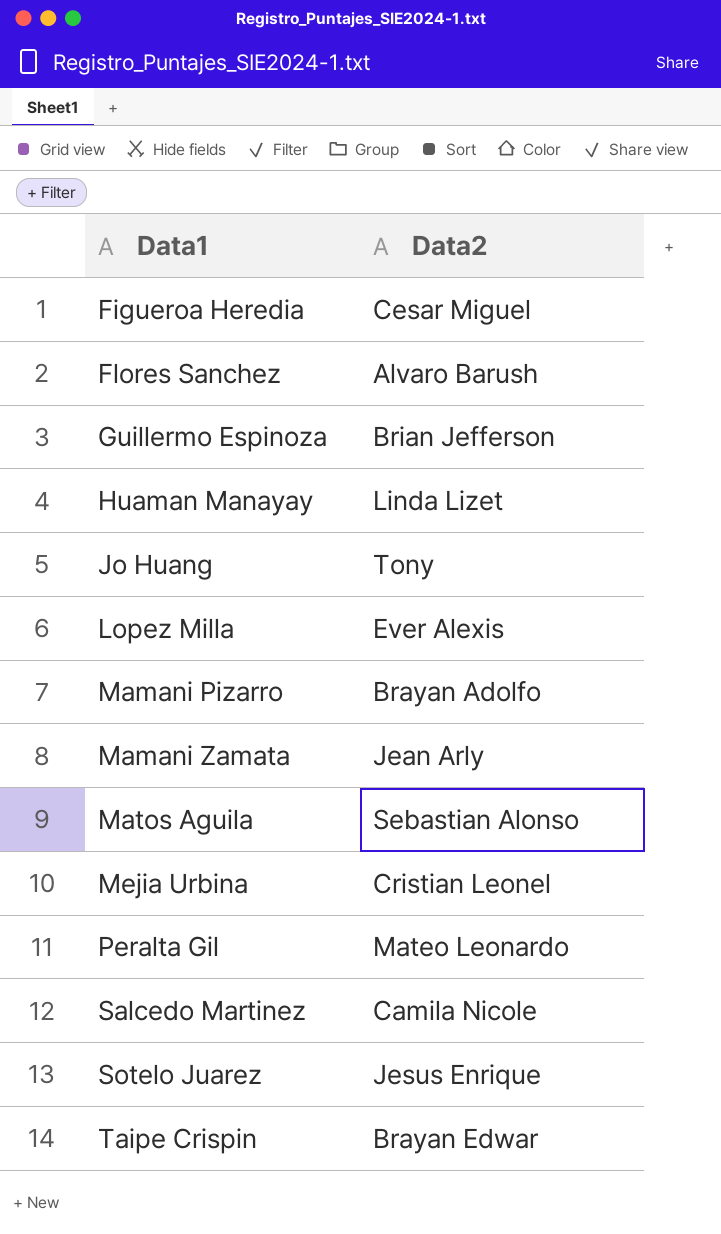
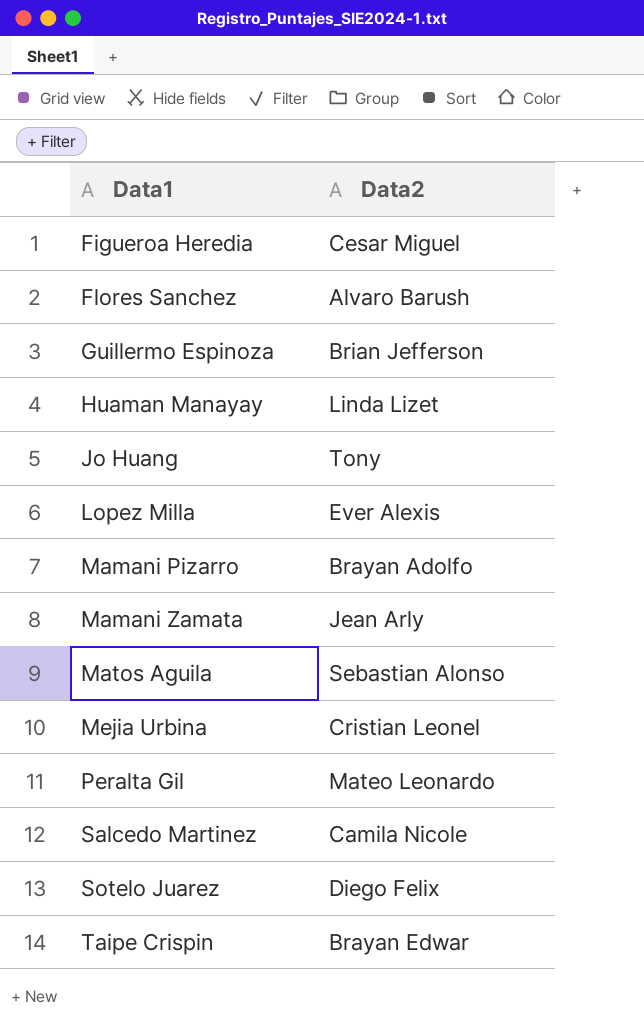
Sotelo Juarez | Data2: Jesus Enrique -> Diego Felix

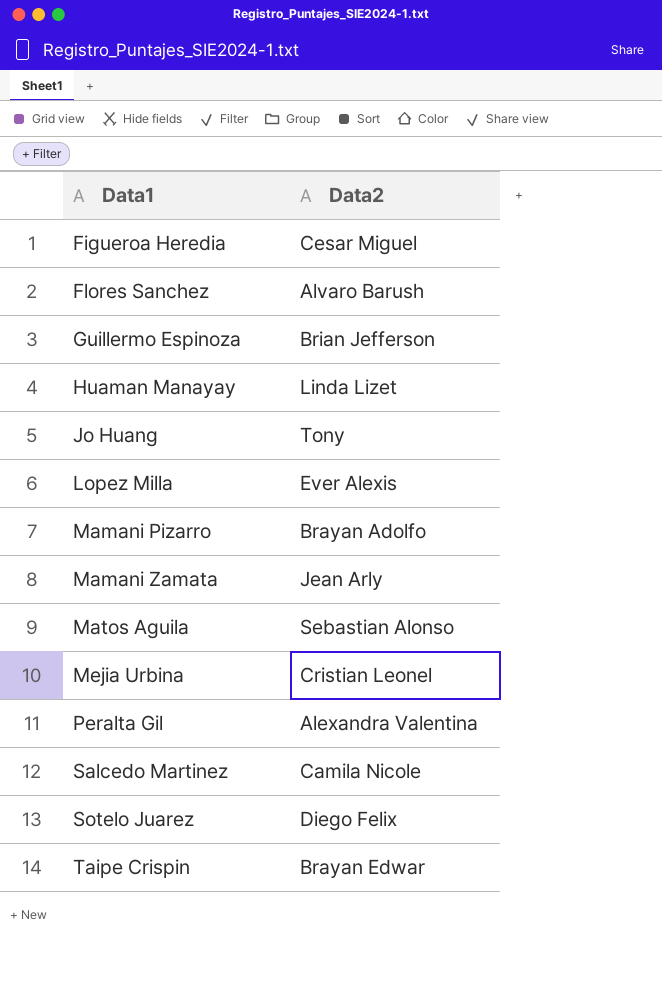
Peralta Gil | Data2: Mateo Leonardo -> Alexandra Valentina

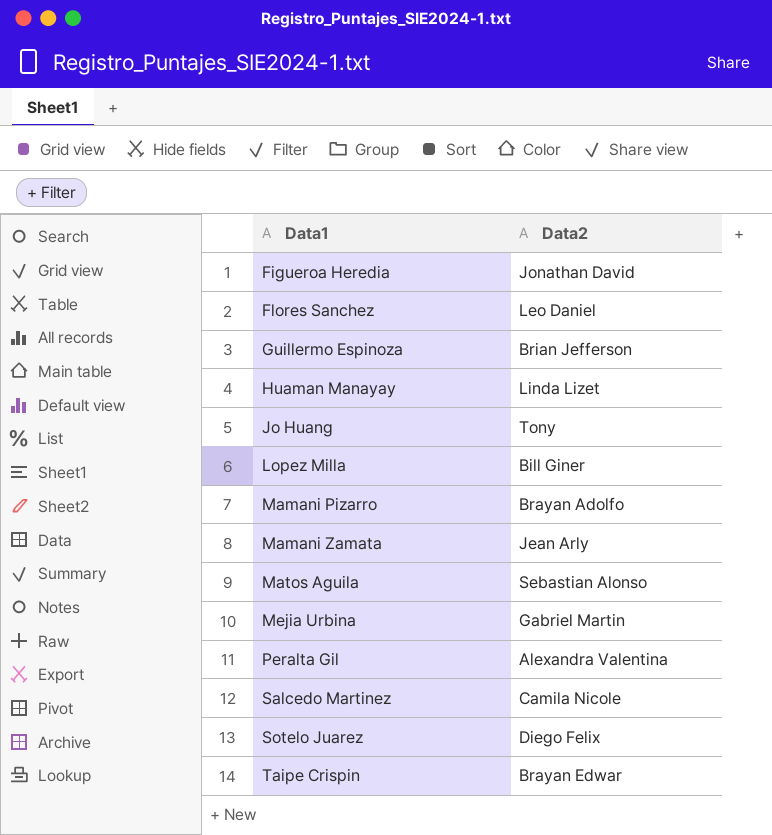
Figueroa Heredia | Data2: Cesar Miguel -> Jonathan David
Flores Sanchez | Data2: Alvaro Barush -> Leo Daniel
Lopez Milla | Data2: Ever Alexis -> Bill Giner
Mejia Urbina | Data2: Cristian Leonel -> Gabriel Martin

